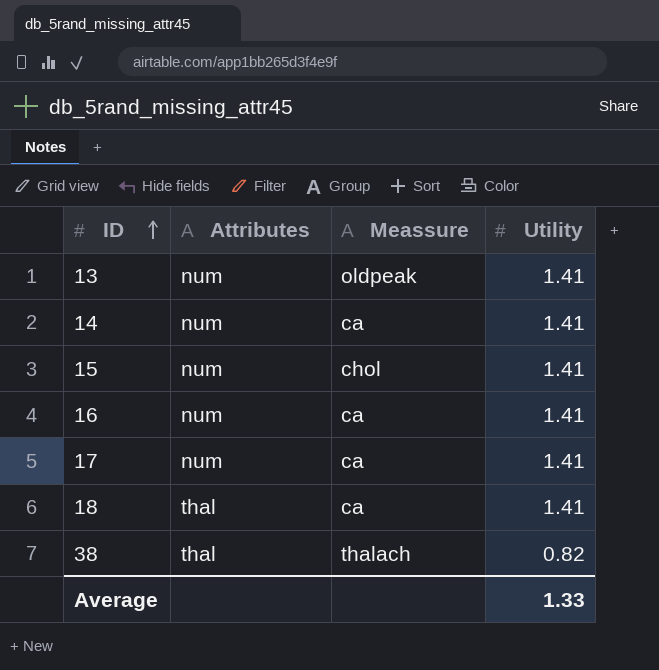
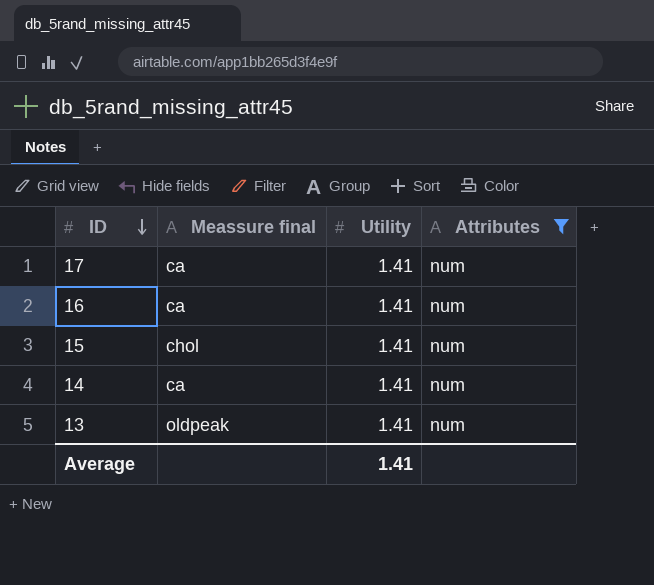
filter: none -> Attributes = num
row order: ID ascending -> ID descending
column name: Meassure -> Meassure final
column Attributes | position: 2 -> 4
Average | Utility: 1.33 -> 1.41

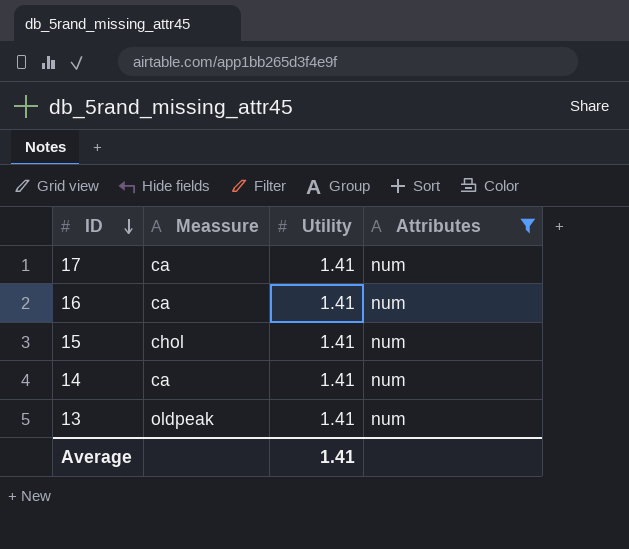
column name: Meassure final -> Meassure

